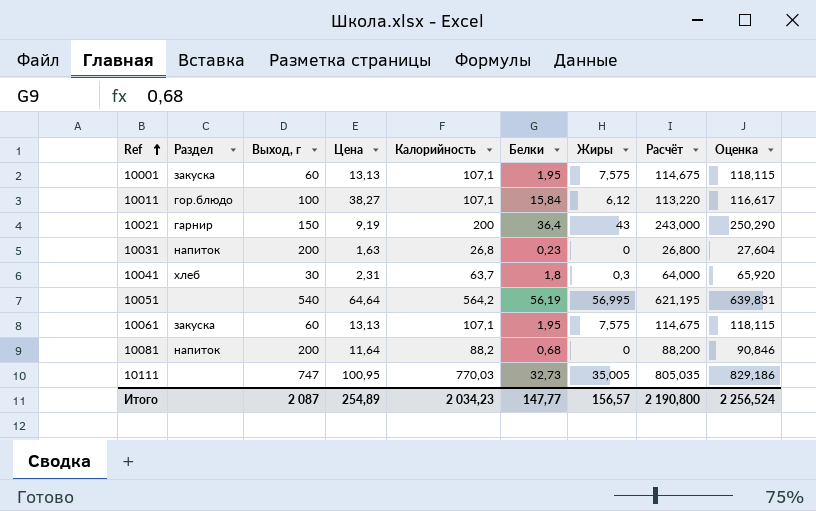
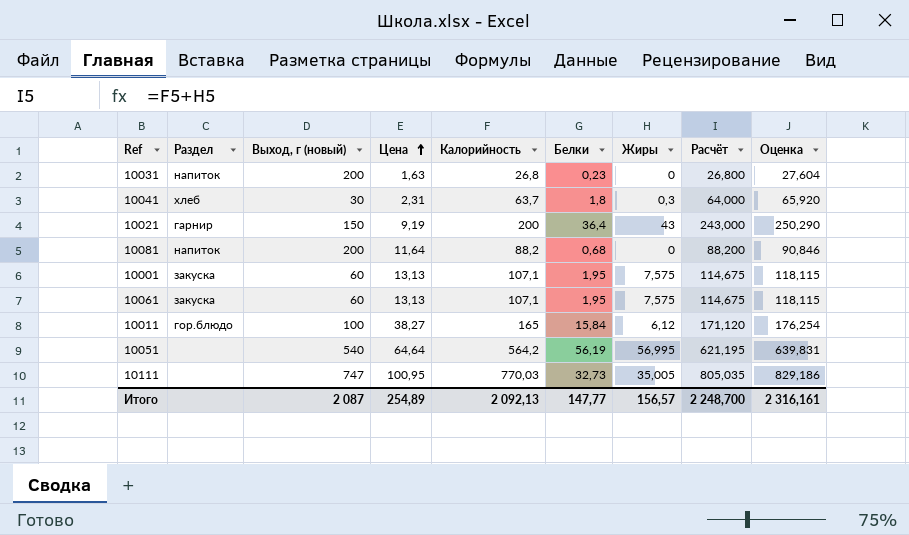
row order: Ref ascending -> Цена ascending
column name: Выход, г -> Выход, г (новый)
10011 | Калорийность: 107,1 -> 165
10011 | Расчёт: 113,220 -> 171,120
10011 | Оценка: 116,617 -> 176,254
Итого | Калорийность: 2 034,23 -> 2 092,13
Итого | Расчёт: 2 190,800 -> 2 248,700
Итого | Оценка: 2 256,524 -> 2 316,161

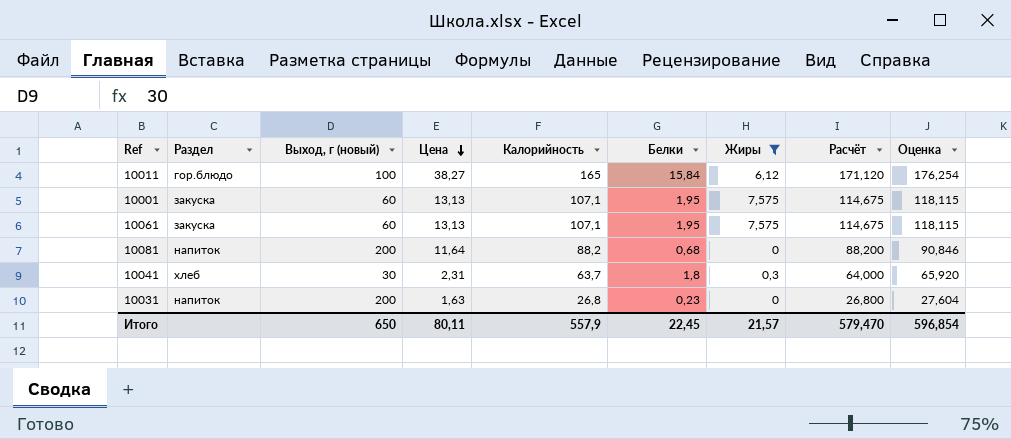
filter: none -> Жиры <= 7,575
row order: Цена ascending -> Цена descending
Итого | Выход, г (новый): 2 087 -> 650
Итого | Цена: 254,89 -> 80,11
Итого | Калорийность: 2 092,13 -> 557,9
Итого | Белки: 147,77 -> 22,45
Итого | Жиры: 156,57 -> 21,57
Итого | Расчёт: 2 248,700 -> 579,470
Итого | Оценка: 2 316,161 -> 596,854

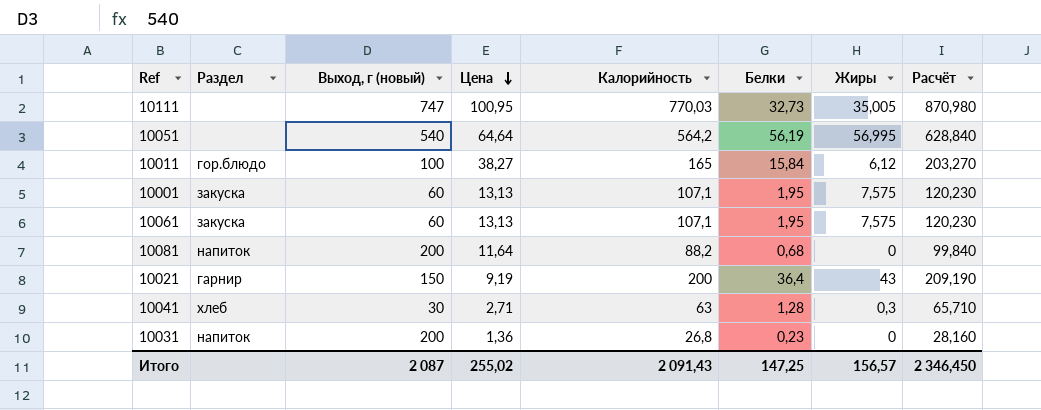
filter: Жиры <= 7,575 -> none
column Оценка | formula: [Расчёт] * 1,03 -> none
column Расчёт | formula: [Калорийность] + [Жиры] -> [Цена] + [Калорийность]
10041 | Цена: 2,31 -> 2,71
10041 | Калорийность: 63,7 -> 63
10041 | Белки: 1,8 -> 1,28
10031 | Цена: 1,63 -> 1,36
Итого | Выход, г (новый): 650 -> 2 087
Итого | Цена: 80,11 -> 255,02
Итого | Калорийность: 557,9 -> 2 091,43
Итого | Белки: 22,45 -> 147,25
Итого | Жиры: 21,57 -> 156,57
Итого | Расчёт: 579,470 -> 2 346,450

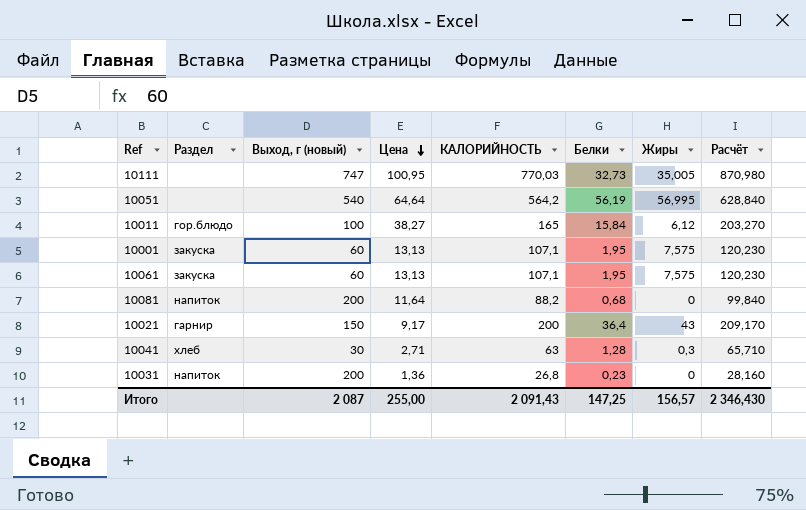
column name: Калорийность -> КАЛОРИЙНОСТЬ
10021 | Цена: 9,19 -> 9,17
10021 | Расчёт: 209,190 -> 209,170
Итого | Цена: 255,02 -> 255,00
Итого | Расчёт: 2 346,450 -> 2 346,430

